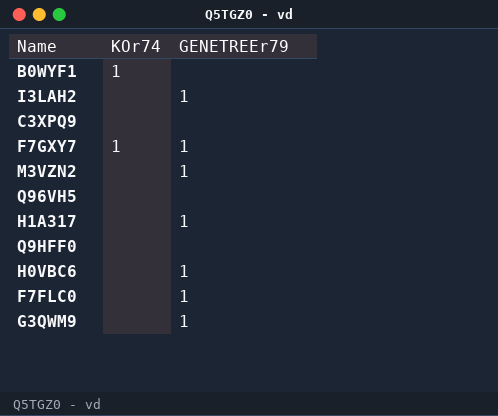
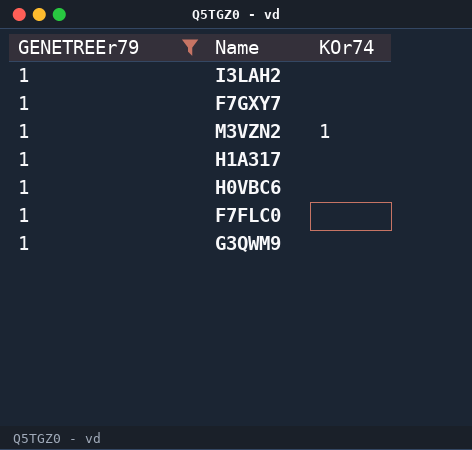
filter: none -> GENETREEr79 = 1
column GENETREEr79 | position: 3 -> 1
F7GXY7 | KOr74: 1 -> none
M3VZN2 | KOr74: none -> 1

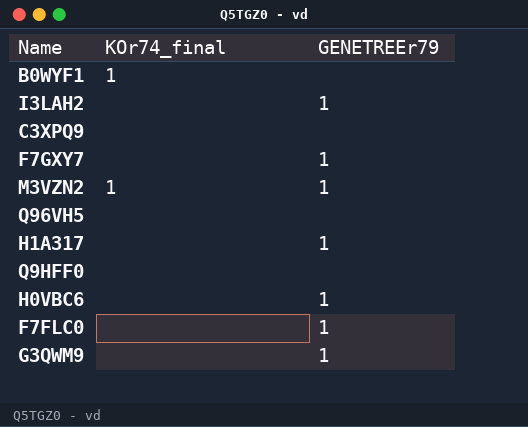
filter: GENETREEr79 = 1 -> none
column name: KOr74 -> KOr74_final
column GENETREEr79 | position: 1 -> 3

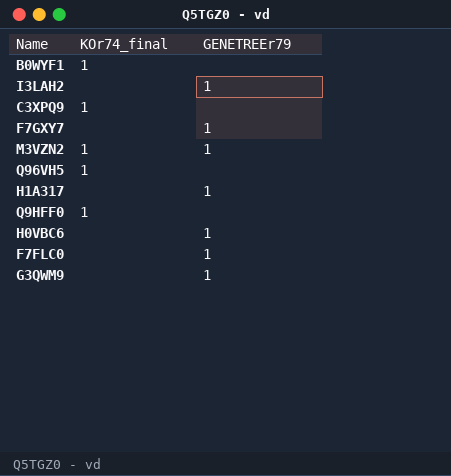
C3XPQ9 | KOr74_final: none -> 1
Q96VH5 | KOr74_final: none -> 1
Q9HFF0 | KOr74_final: none -> 1

